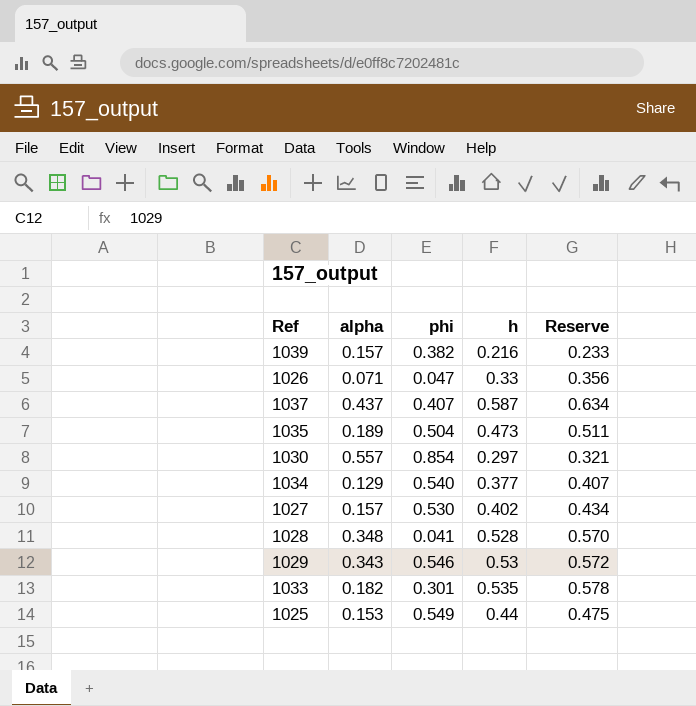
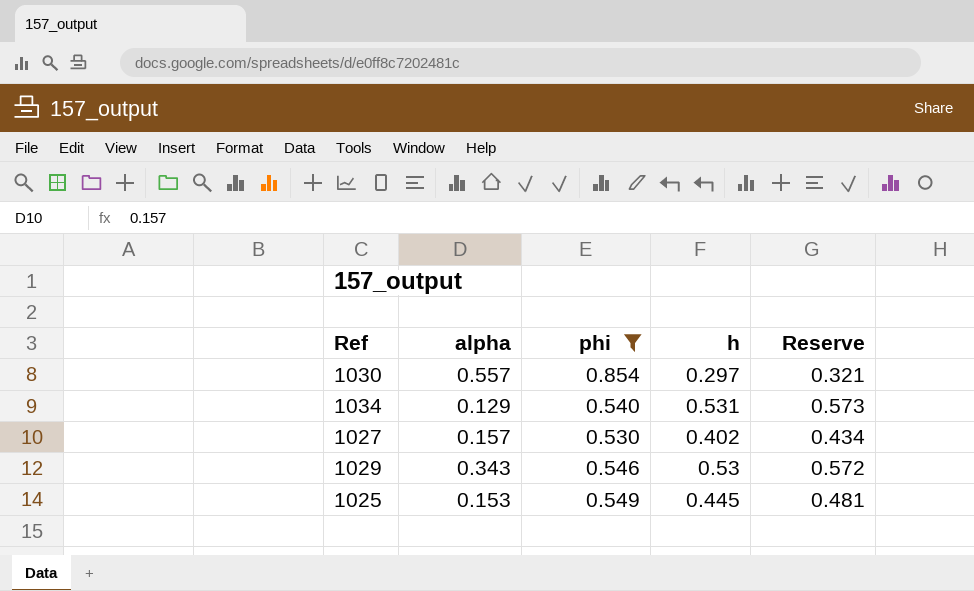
filter: none -> phi >= 0.530
1034 | h: 0.377 -> 0.531
1034 | Reserve: 0.407 -> 0.573
1025 | h: 0.44 -> 0.445
1025 | Reserve: 0.475 -> 0.481

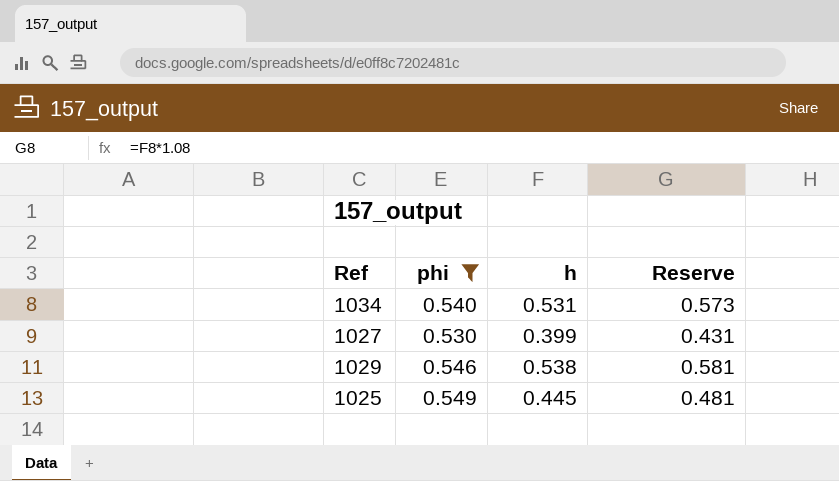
column alpha | position: 2 -> none
row 1030: 0.557 | 0.854 | 0.297 | 0.321 -> none
1027 | h: 0.402 -> 0.399
1027 | Reserve: 0.434 -> 0.431
1029 | h: 0.53 -> 0.538
1029 | Reserve: 0.572 -> 0.581

